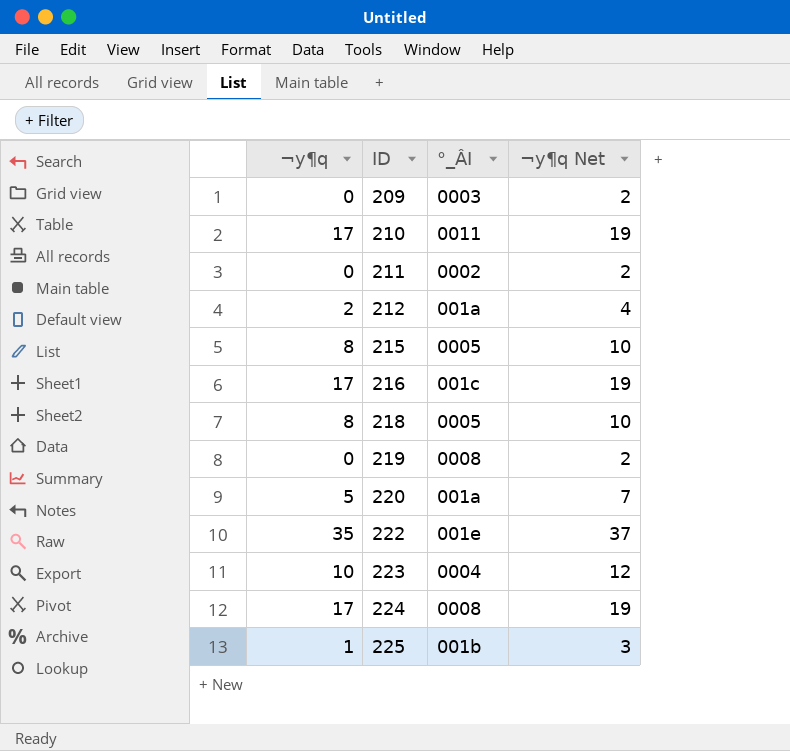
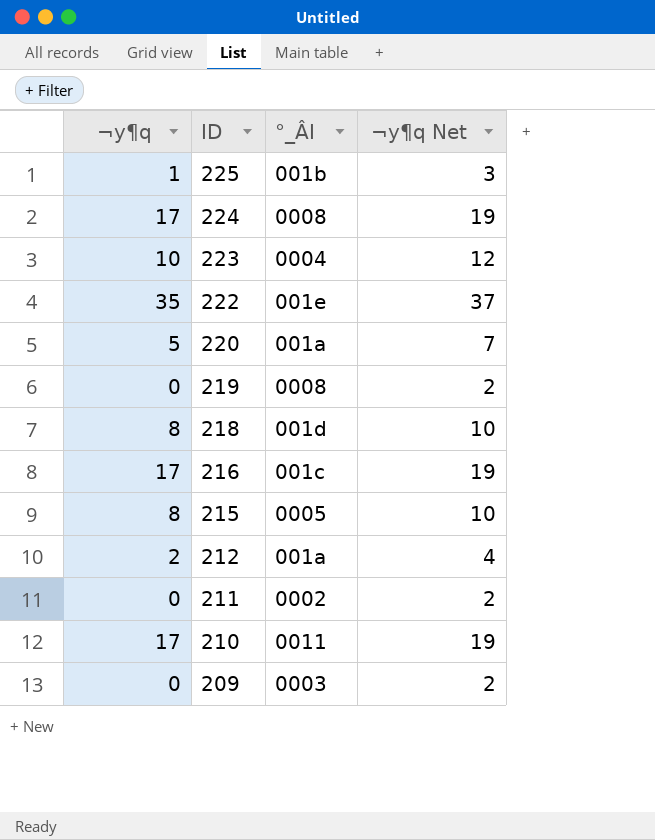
row order: ID ascending -> ID descending
218 | °_ÂI: 0005 -> 001d

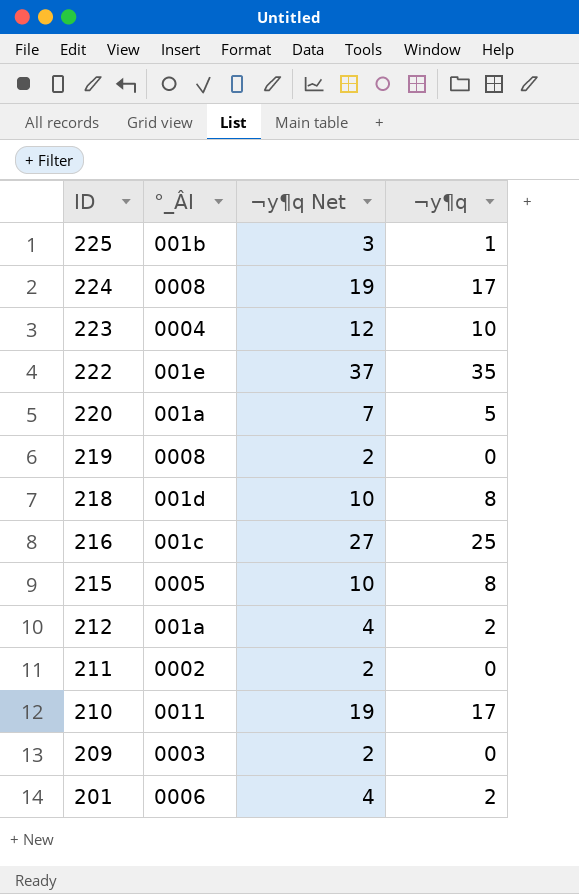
column ¬y¶q | position: 1 -> 4
216 | ¬y¶q Net: 19 -> 27
216 | ¬y¶q: 17 -> 25
row 201: none -> 0006 | 4 | 2

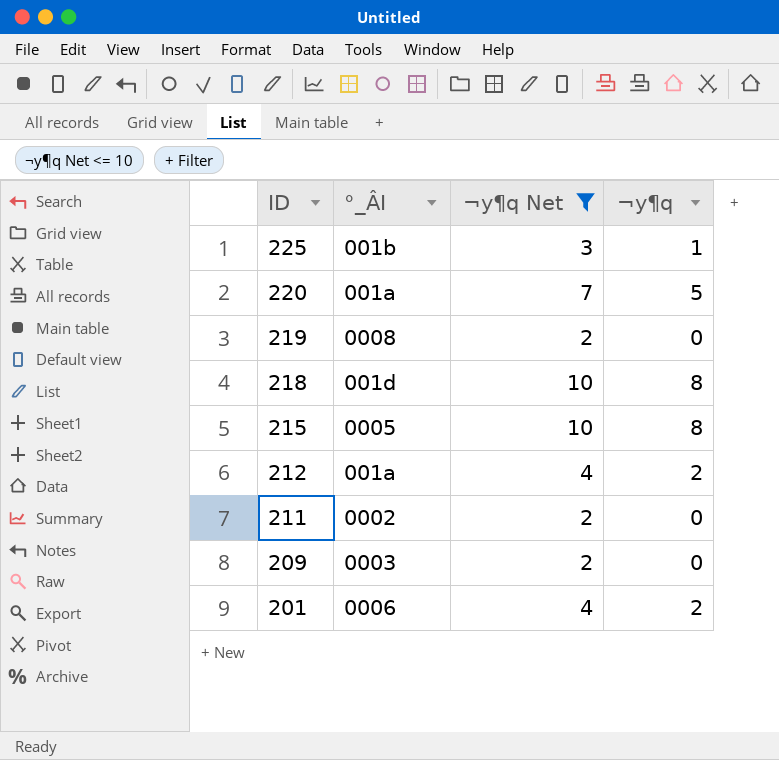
filter: none -> ¬y¶q Net <= 10

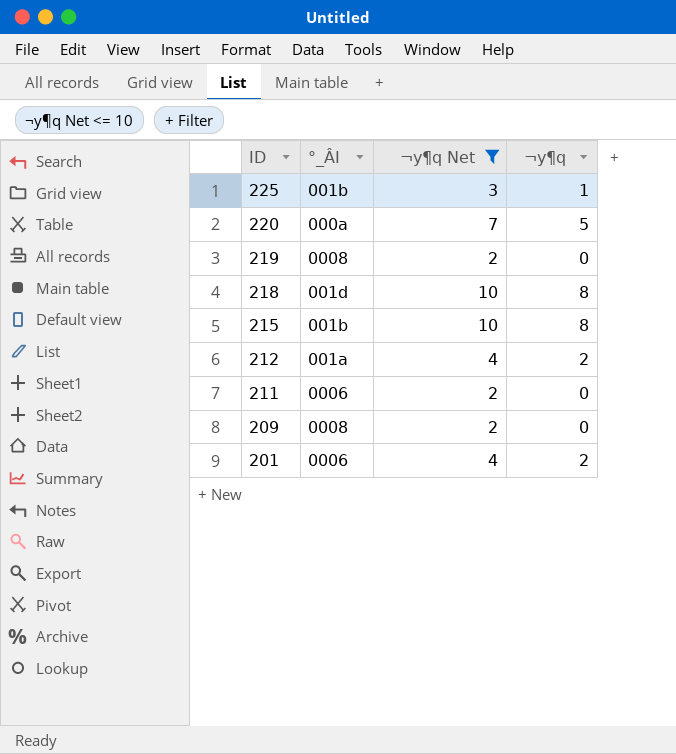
220 | °_ÂI: 001a -> 000a
215 | °_ÂI: 0005 -> 001b
211 | °_ÂI: 0002 -> 0006
209 | °_ÂI: 0003 -> 0008

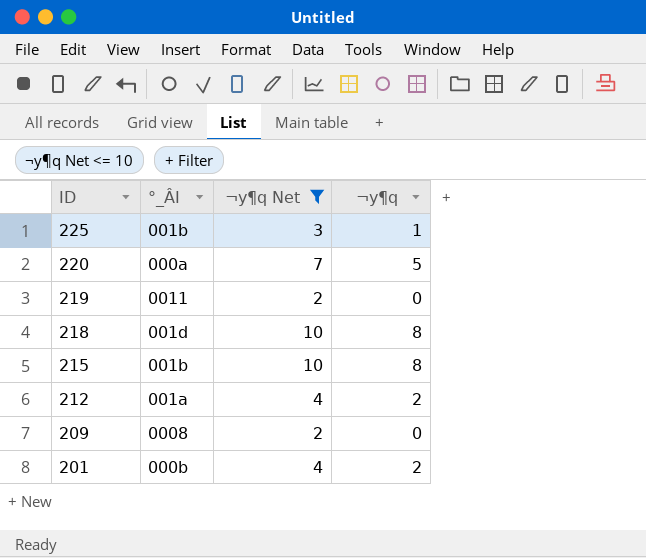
row 211: 0006 | 2 | 0 -> none
219 | °_ÂI: 0008 -> 0011
201 | °_ÂI: 0006 -> 000b

